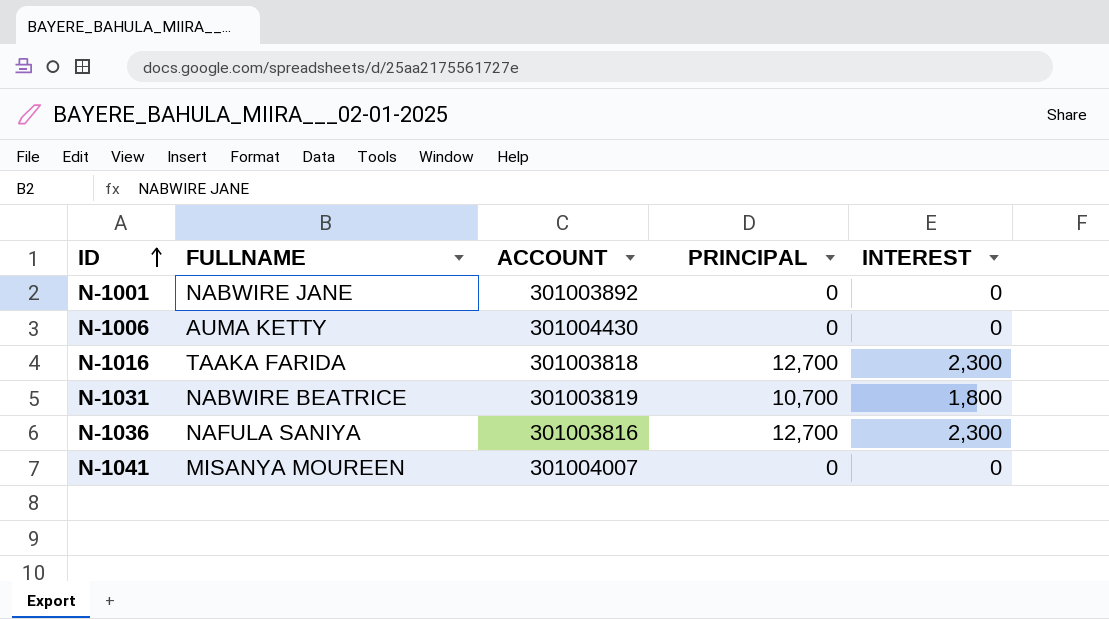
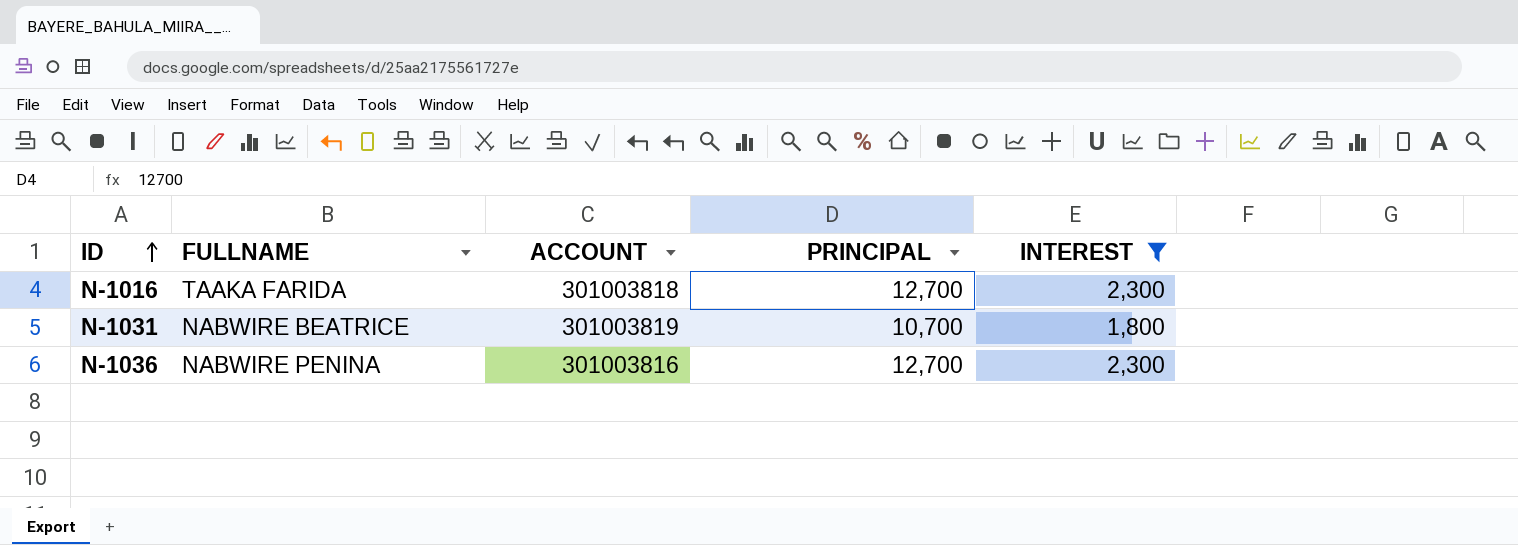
filter: none -> INTEREST != 0
N-1036 | FULLNAME: NAFULA SANIYA -> NABWIRE PENINA

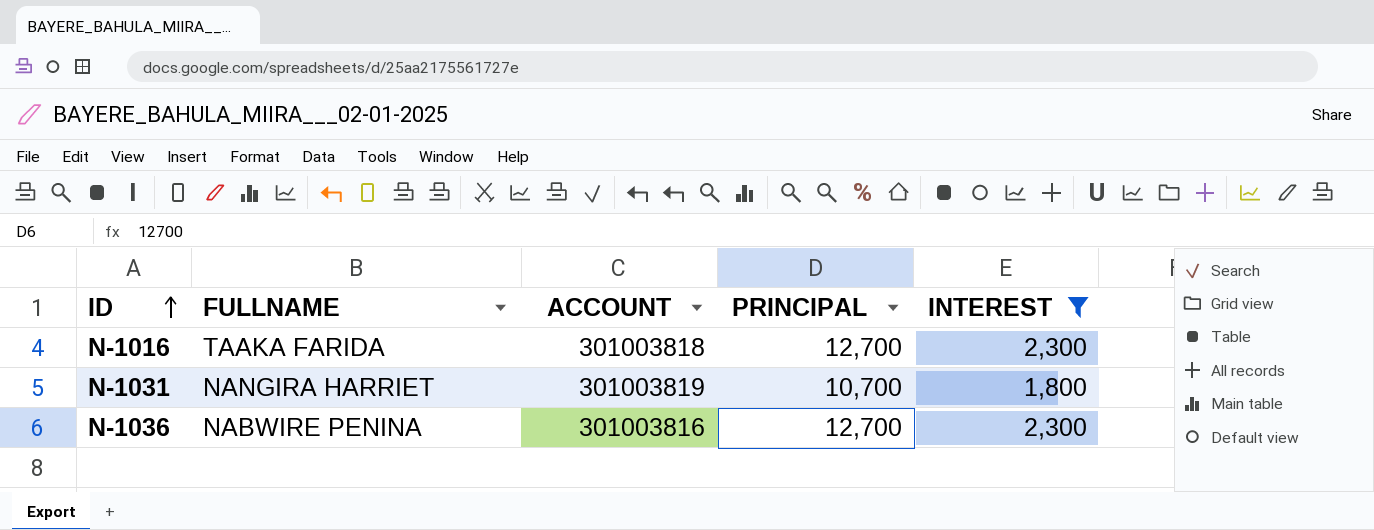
N-1031 | FULLNAME: NABWIRE BEATRICE -> NANGIRA HARRIET

